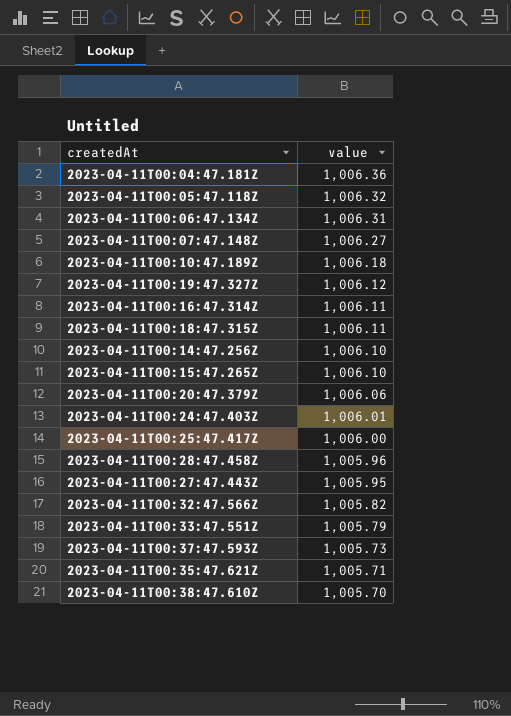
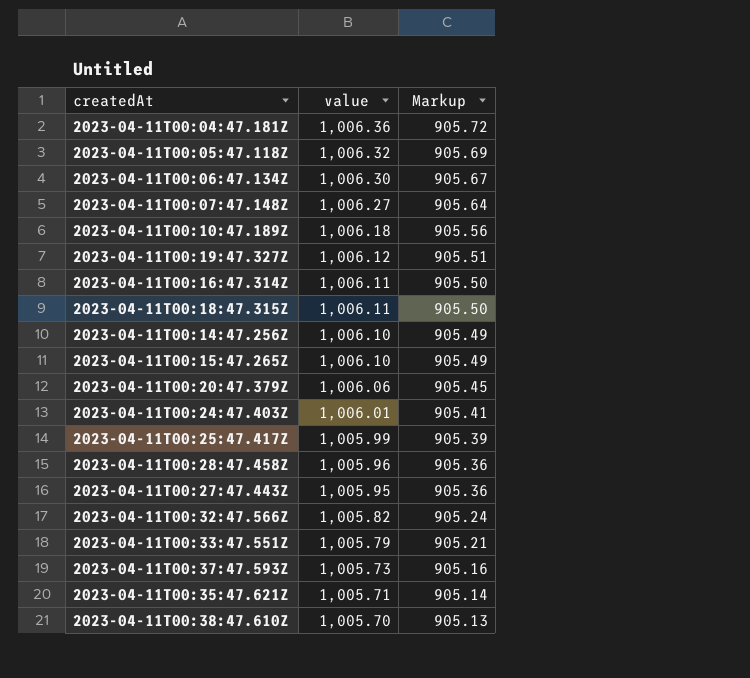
column Markup | formula: none -> [value] * 0.9
2023-04-11T00:06:47.134Z | value: 1,006.31 -> 1,006.30
2023-04-11T00:25:47.417Z | value: 1,006.00 -> 1,005.99

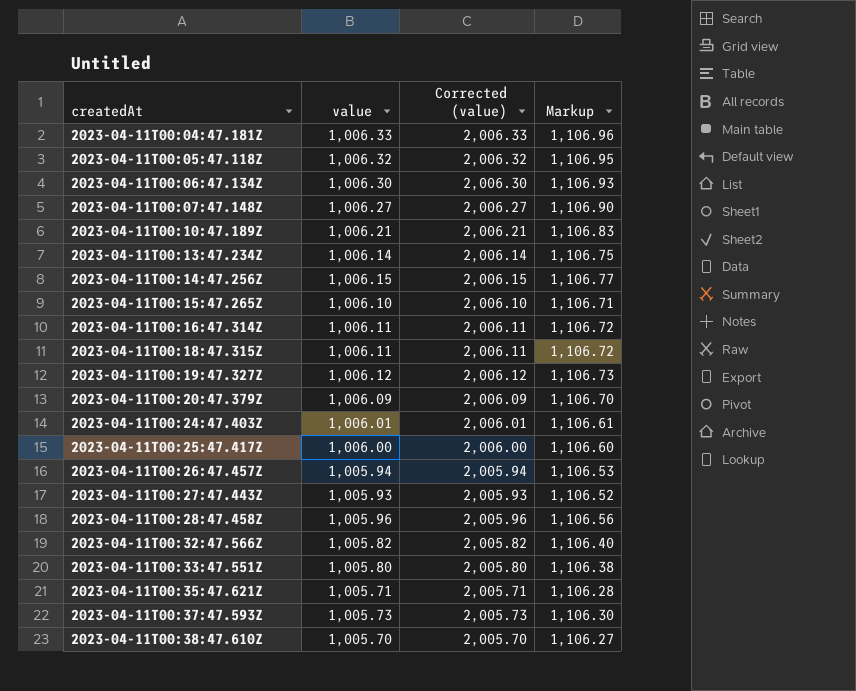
row order: value descending -> createdAt ascending
column Corrected (value) | formula: none -> [value] + 1000
column Markup | formula: [value] * 0.9 -> [value] * 1.1
2023-04-11T00:04:47.181Z | value: 1,006.36 -> 1,006.33
2023-04-11T00:10:47.189Z | value: 1,006.18 -> 1,006.21
row 2023-04-11T00:13:47.234Z: none -> 1,006.14 | 2,006.14 | 1,106.75
2023-04-11T00:14:47.256Z | value: 1,006.10 -> 1,006.15
2023-04-11T00:20:47.379Z | value: 1,006.06 -> 1,006.09
2023-04-11T00:25:47.417Z | value: 1,005.99 -> 1,006.00
row 2023-04-11T00:26:47.457Z: none -> 1,005.94 | 2,005.94 | 1,106.53
2023-04-11T00:27:47.443Z | value: 1,005.95 -> 1,005.93
2023-04-11T00:33:47.551Z | value: 1,005.79 -> 1,005.80

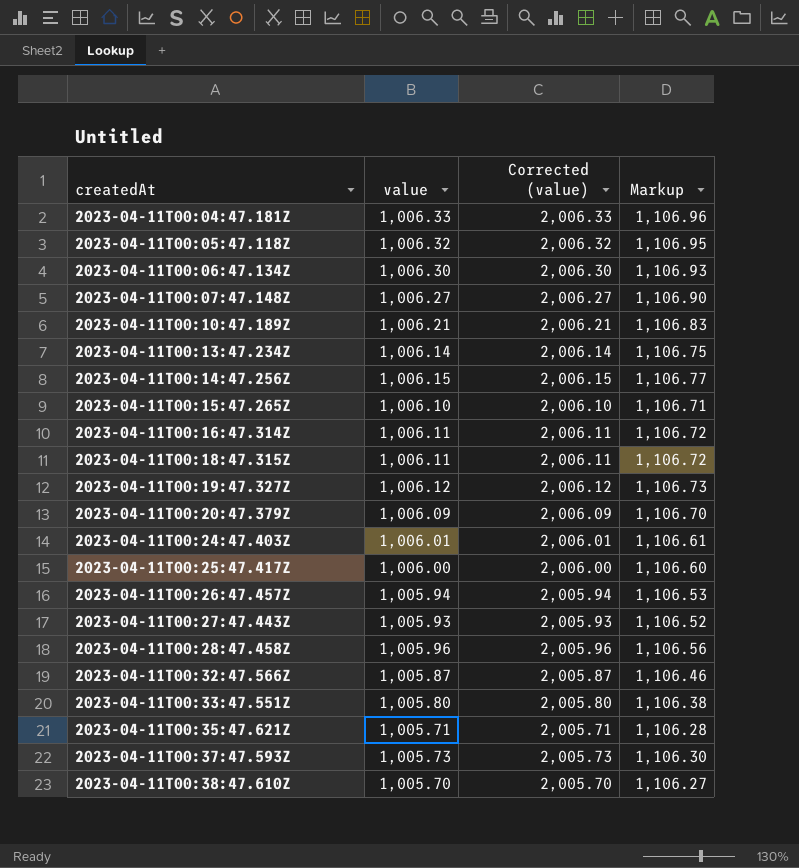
2023-04-11T00:32:47.566Z | value: 1,005.82 -> 1,005.87
2023-04-11T00:32:47.566Z | Corrected (value): 2,005.82 -> 2,005.87
2023-04-11T00:32:47.566Z | Markup: 1,106.40 -> 1,106.46

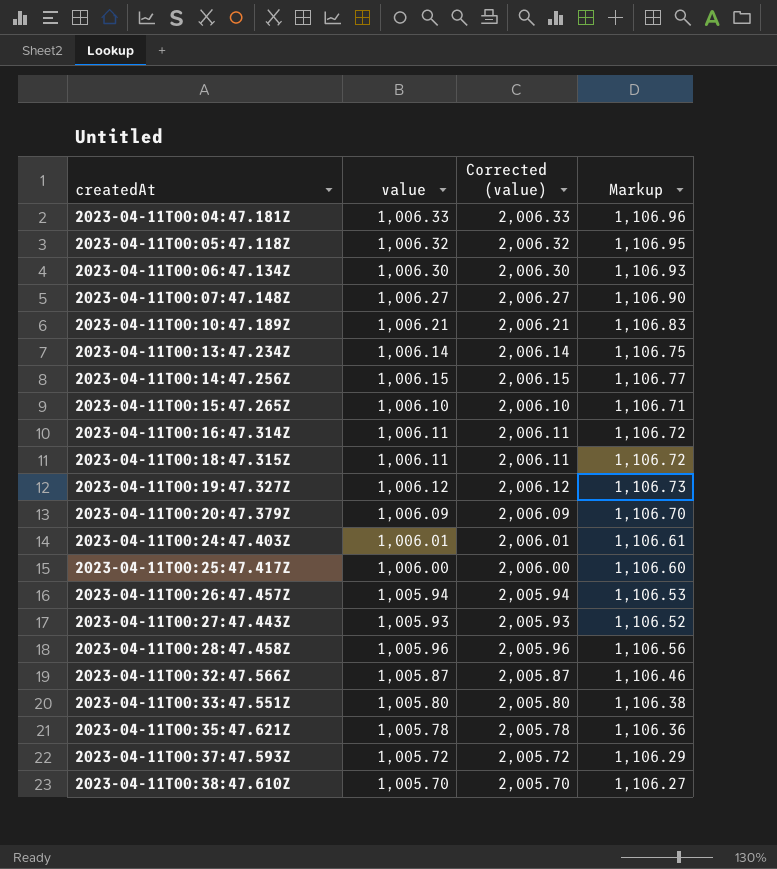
2023-04-11T00:35:47.621Z | value: 1,005.71 -> 1,005.78
2023-04-11T00:35:47.621Z | Corrected (value): 2,005.71 -> 2,005.78
2023-04-11T00:35:47.621Z | Markup: 1,106.28 -> 1,106.36
2023-04-11T00:37:47.593Z | value: 1,005.73 -> 1,005.72
2023-04-11T00:37:47.593Z | Corrected (value): 2,005.73 -> 2,005.72
2023-04-11T00:37:47.593Z | Markup: 1,106.30 -> 1,106.29

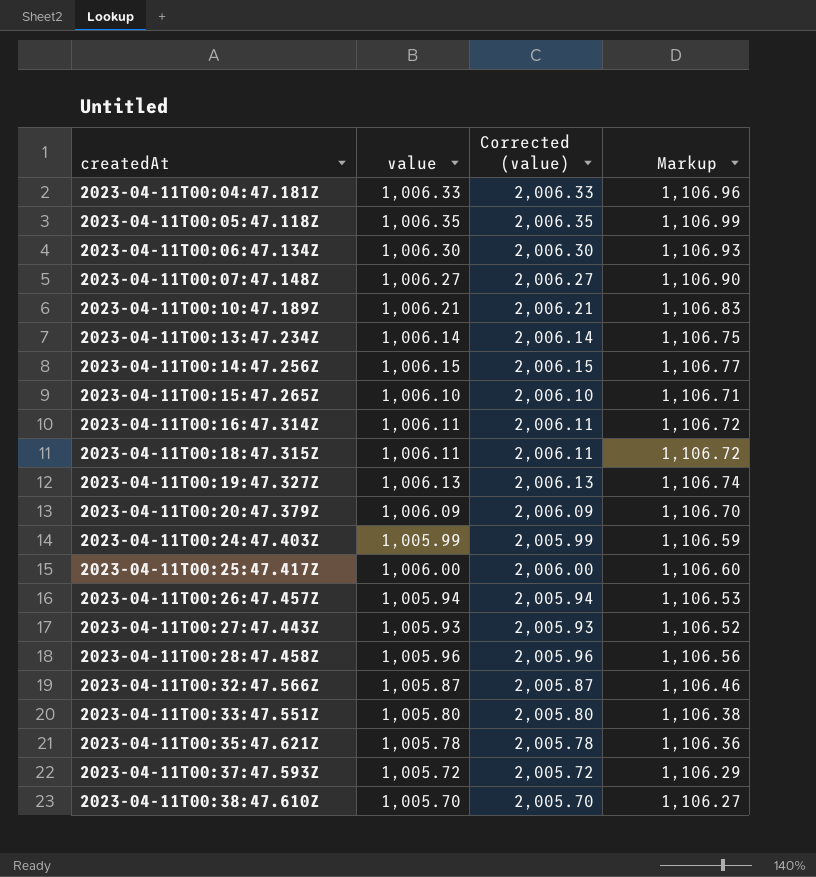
2023-04-11T00:05:47.118Z | value: 1,006.32 -> 1,006.35
2023-04-11T00:05:47.118Z | Corrected (value): 2,006.32 -> 2,006.35
2023-04-11T00:05:47.118Z | Markup: 1,106.95 -> 1,106.99
2023-04-11T00:19:47.327Z | value: 1,006.12 -> 1,006.13
2023-04-11T00:19:47.327Z | Corrected (value): 2,006.12 -> 2,006.13
2023-04-11T00:19:47.327Z | Markup: 1,106.73 -> 1,106.74
2023-04-11T00:24:47.403Z | value: 1,006.01 -> 1,005.99
2023-04-11T00:24:47.403Z | Corrected (value): 2,006.01 -> 2,005.99
2023-04-11T00:24:47.403Z | Markup: 1,106.61 -> 1,106.59

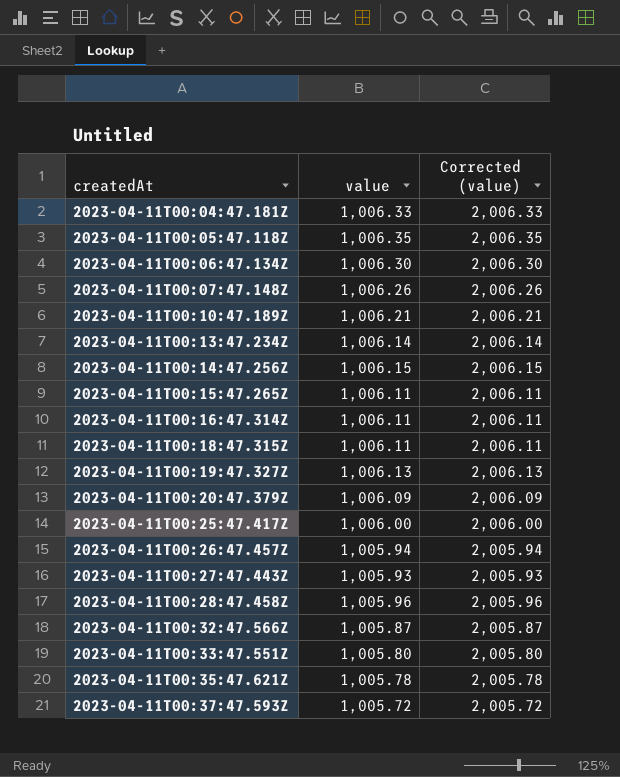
column Markup | formula: [value] * 1.1 -> none
row 2023-04-11T00:24:47.403Z: 1,005.99 | 2,005.99 | 1,106.59 -> none
row 2023-04-11T00:38:47.610Z: 1,005.70 | 2,005.70 | 1,106.27 -> none
2023-04-11T00:07:47.148Z | value: 1,006.27 -> 1,006.26
2023-04-11T00:07:47.148Z | Corrected (value): 2,006.27 -> 2,006.26
2023-04-11T00:15:47.265Z | value: 1,006.10 -> 1,006.11
2023-04-11T00:15:47.265Z | Corrected (value): 2,006.10 -> 2,006.11

